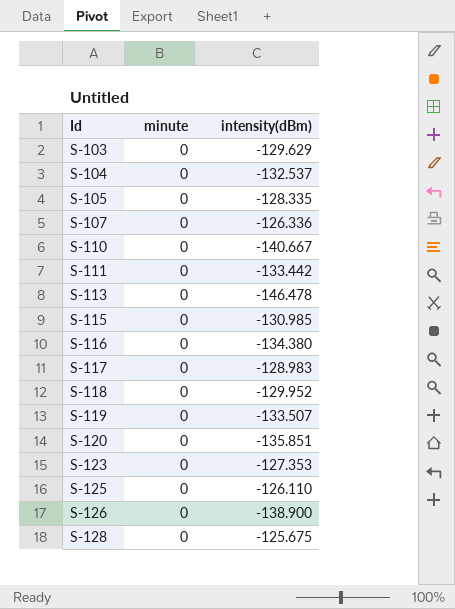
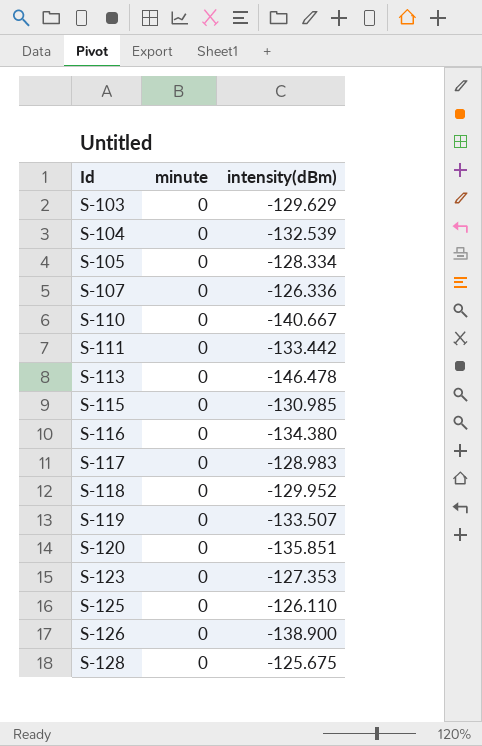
S-104 | intensity(dBm): -132.537 -> -132.539
S-105 | intensity(dBm): -128.335 -> -128.334

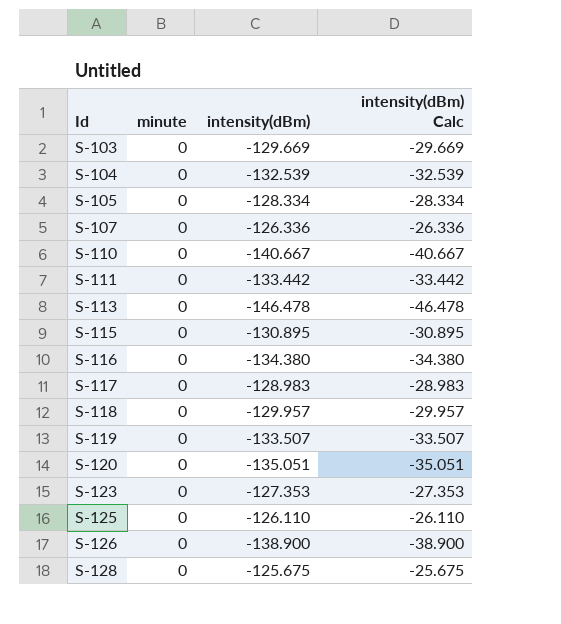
column intensity(dBm) Calc | formula: none -> [intensity(dBm)] + 100
S-103 | intensity(dBm): -129.629 -> -129.669
S-115 | intensity(dBm): -130.985 -> -130.895
S-118 | intensity(dBm): -129.952 -> -129.957
S-120 | intensity(dBm): -135.851 -> -135.051

